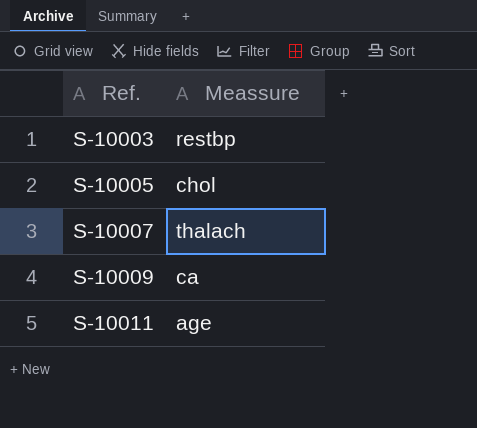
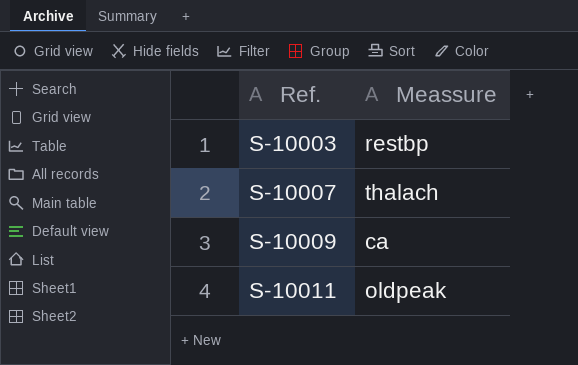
row S-10005: chol -> none
S-10011 | Meassure: age -> oldpeak

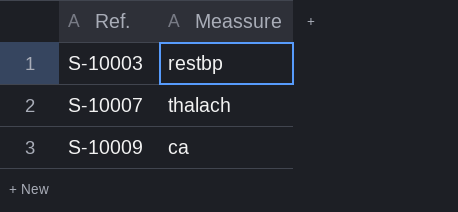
row S-10011: oldpeak -> none

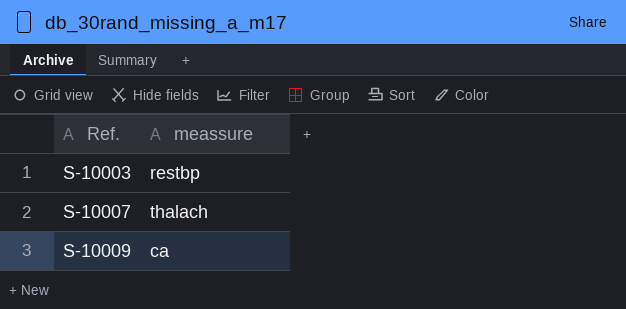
column name: Meassure -> meassure

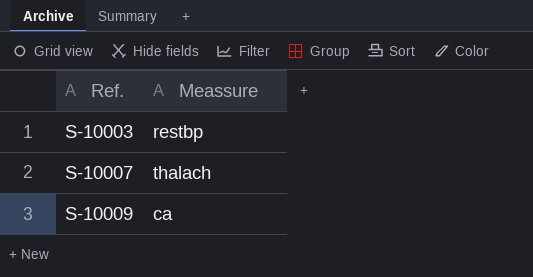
column name: meassure -> Meassure

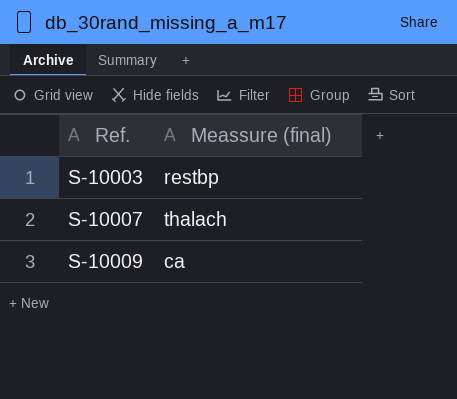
column name: Meassure -> Meassure (final)

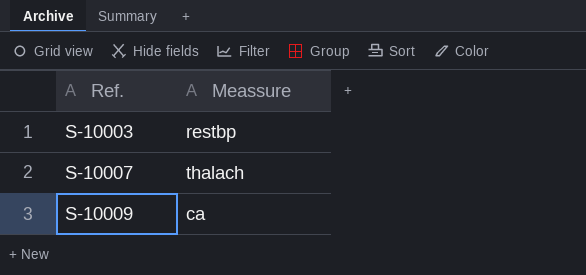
column name: Meassure (final) -> Meassure

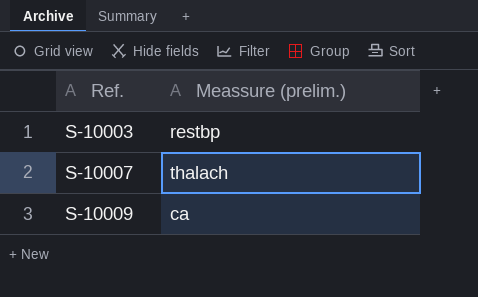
column name: Meassure -> Meassure (prelim.)

